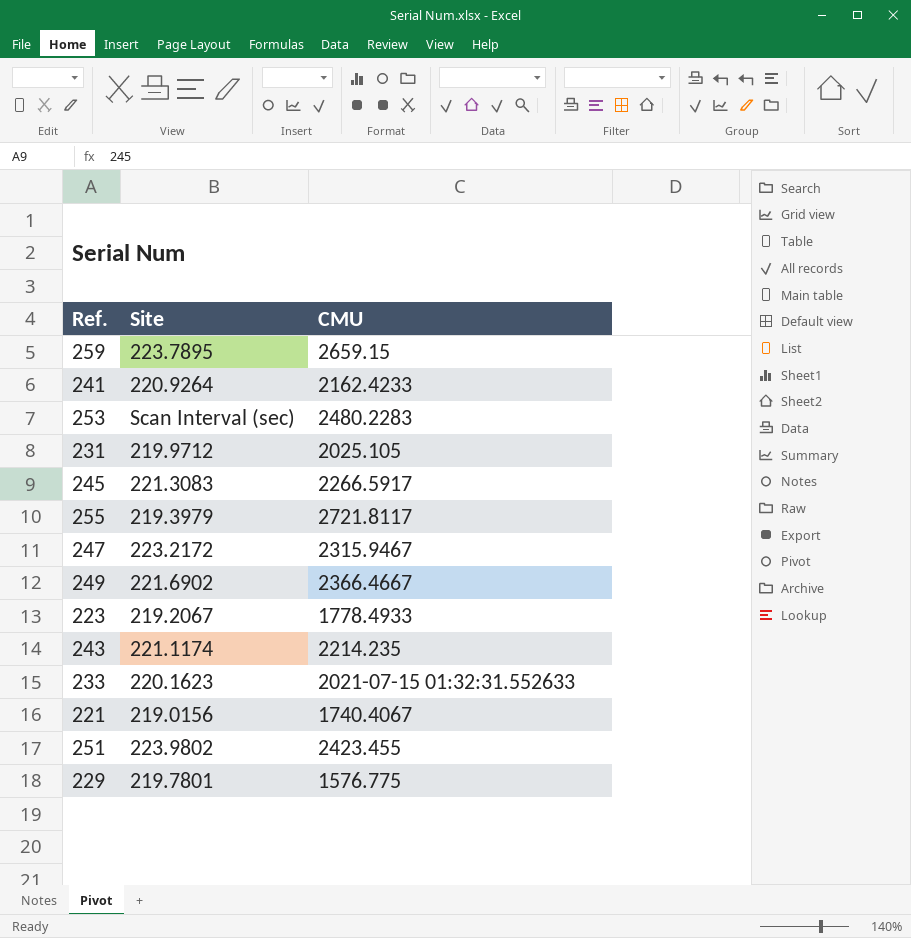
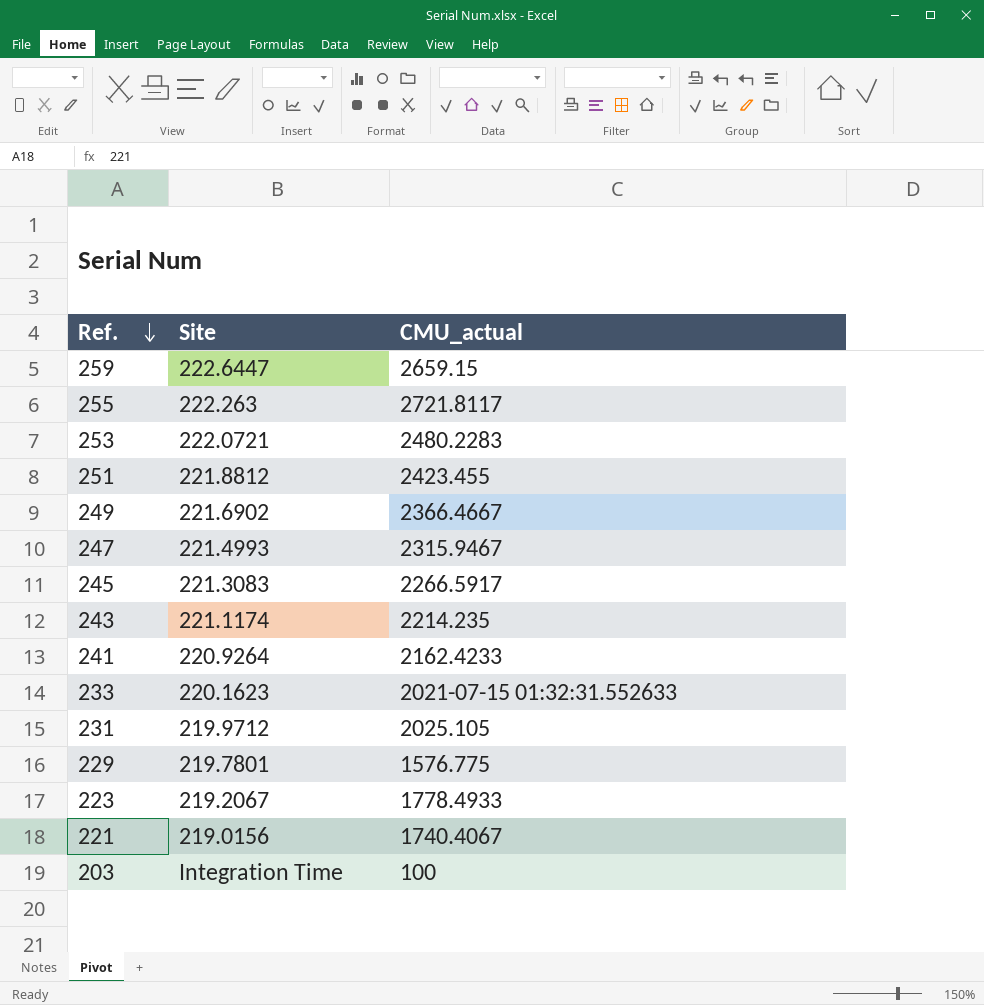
row order: none -> Ref. descending
column name: CMU -> CMU_actual
259 | Site: 223.7895 -> 222.6447
255 | Site: 219.3979 -> 222.263
253 | Site: Scan Interval (sec) -> 222.0721
251 | Site: 223.9802 -> 221.8812
247 | Site: 223.2172 -> 221.4993
row 203: none -> Integration Time | 100

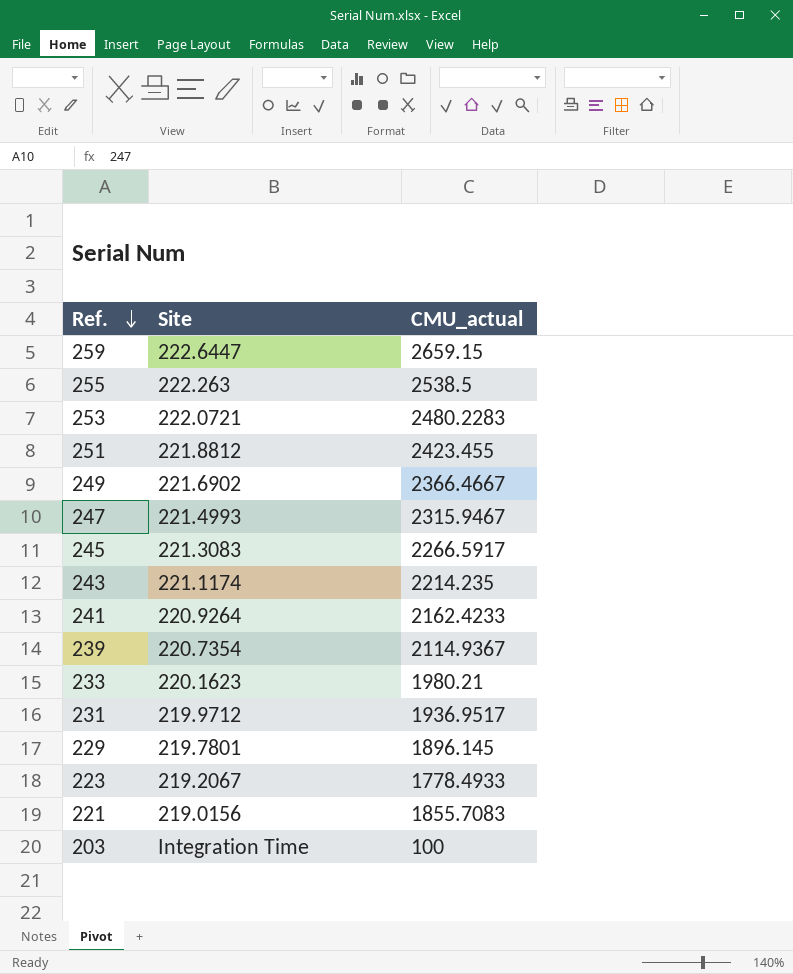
255 | CMU_actual: 2721.8117 -> 2538.5
row 239: none -> 220.7354 | 2114.9367
233 | CMU_actual: 2021-07-15 01:32:31.552633 -> 1980.21
231 | CMU_actual: 2025.105 -> 1936.9517
229 | CMU_actual: 1576.775 -> 1896.145
221 | CMU_actual: 1740.4067 -> 1855.7083

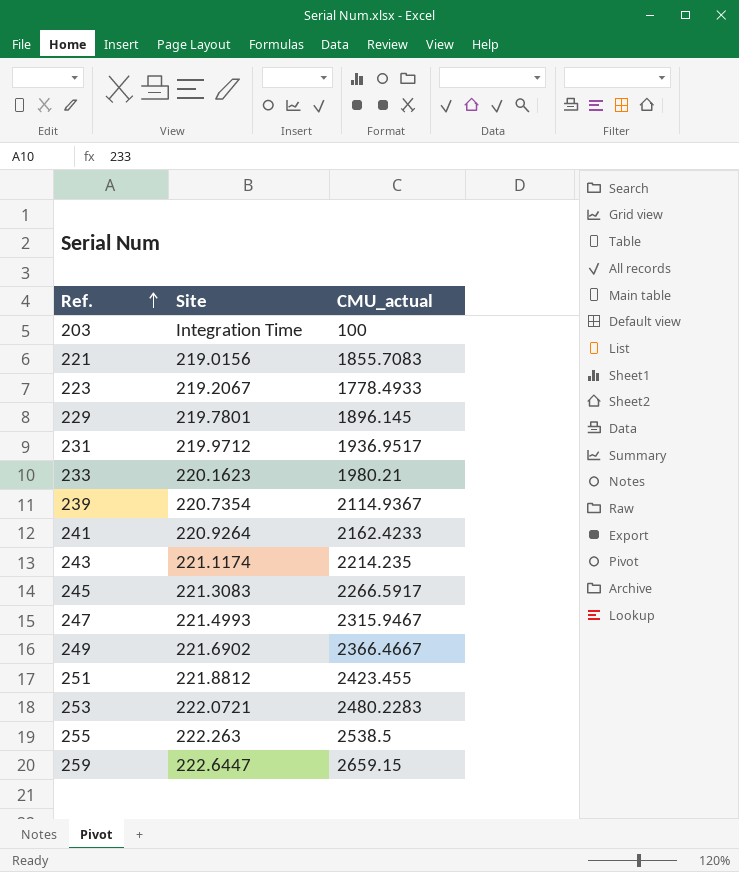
row order: Ref. descending -> Ref. ascending

